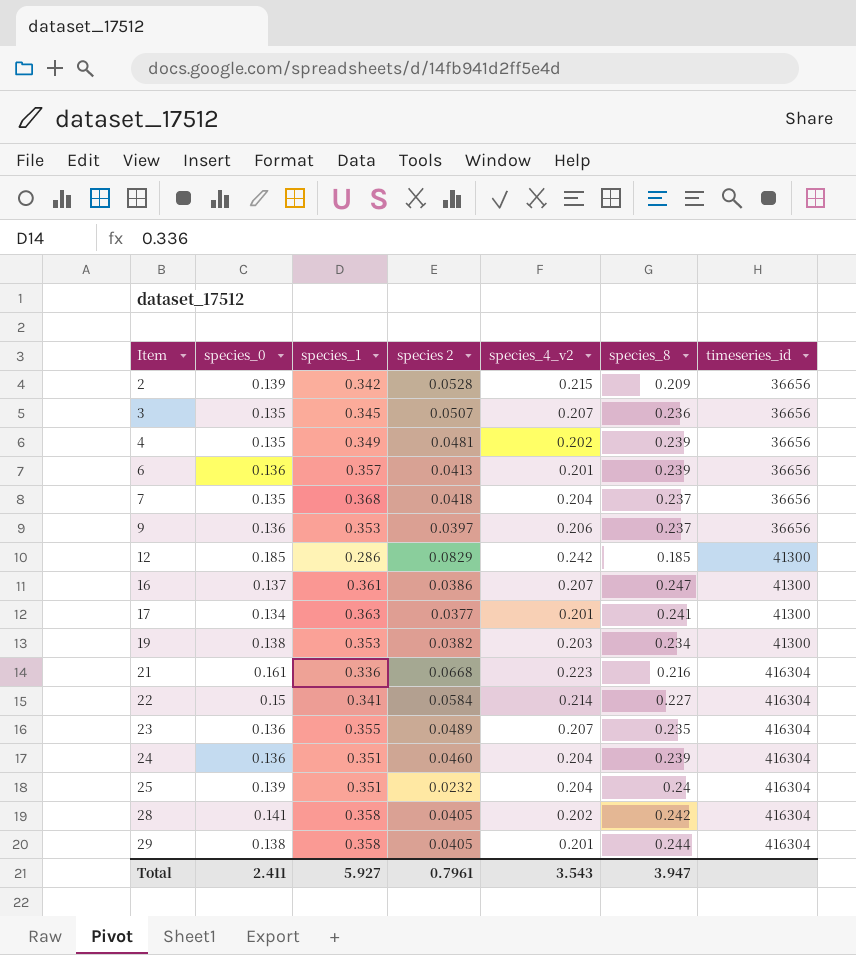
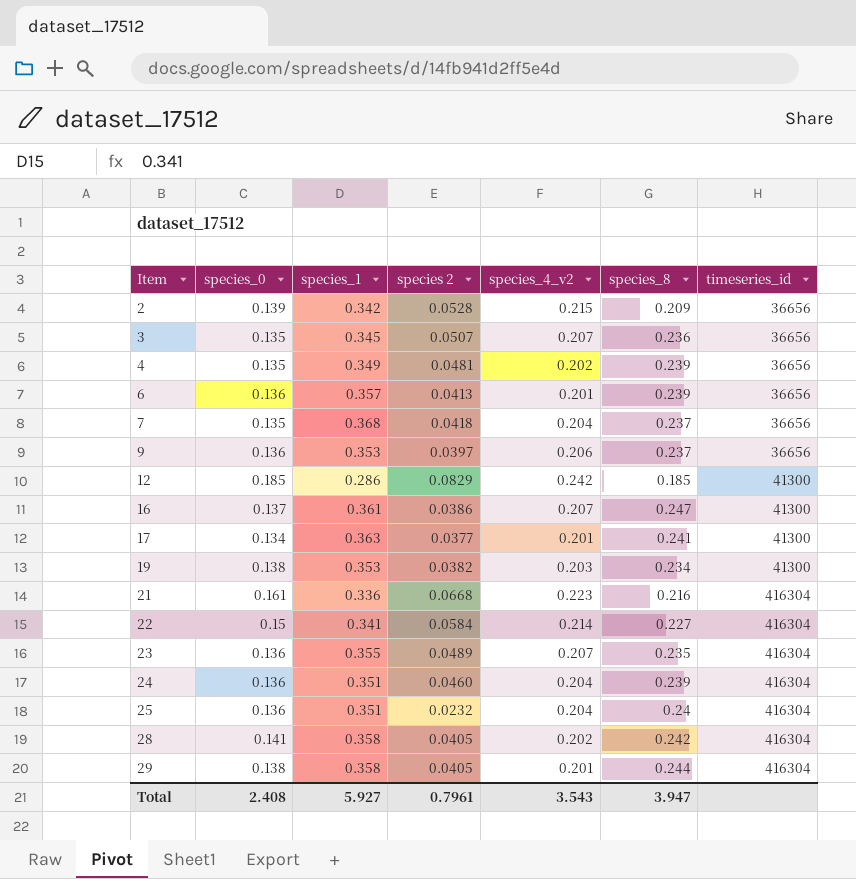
25 | species_0: 0.139 -> 0.136
Total | species_0: 2.411 -> 2.408

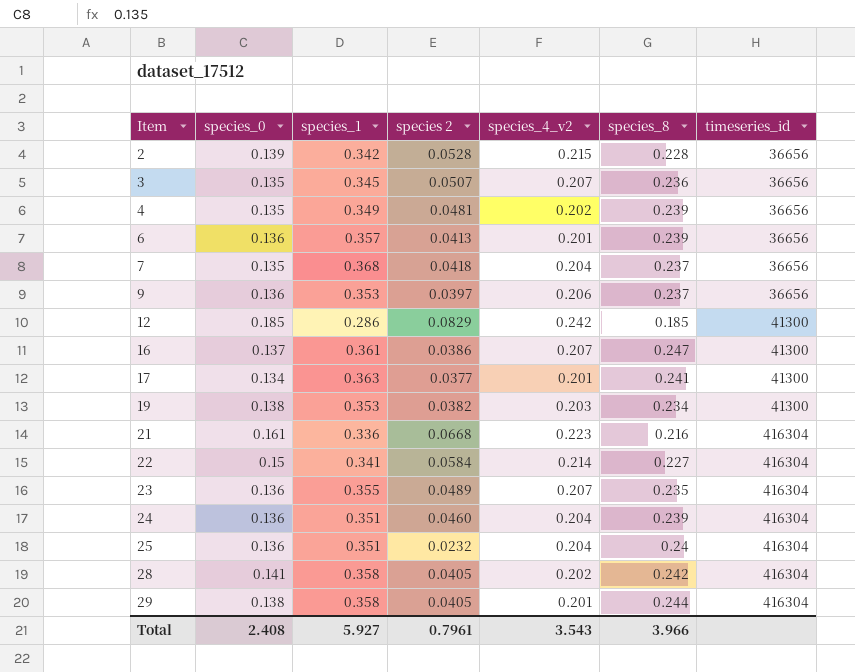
2 | species_8: 0.209 -> 0.228
Total | species_8: 3.947 -> 3.966

